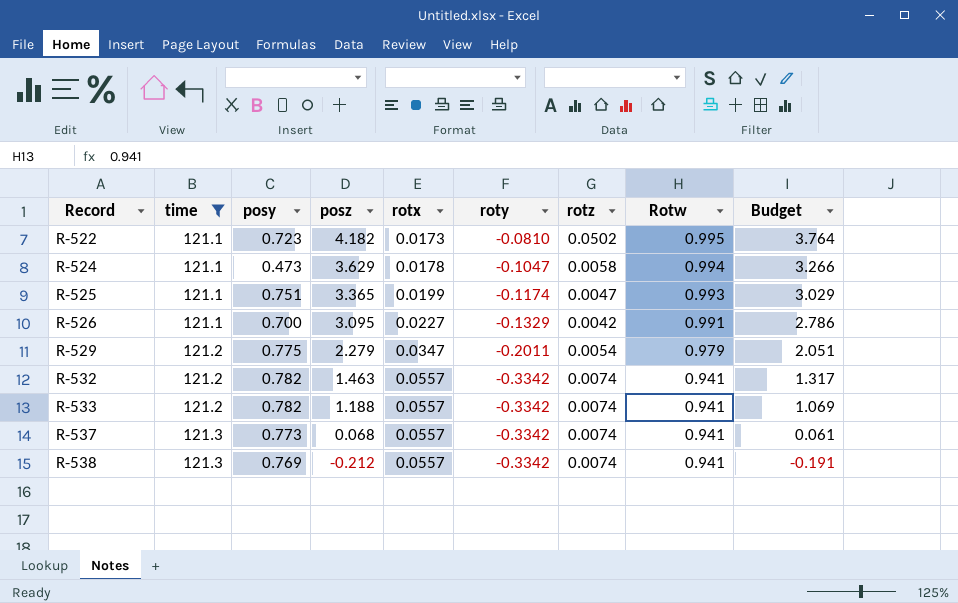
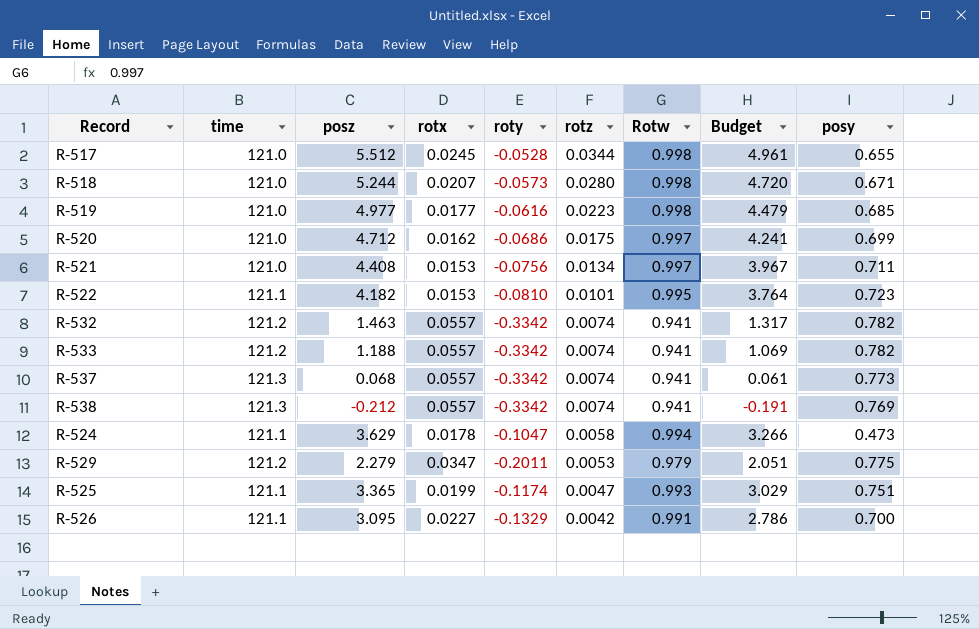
filter: time != 121.0 -> none
row order: Record ascending -> rotz descending
column posy | position: 3 -> 9
R-522 | rotx: 0.0173 -> 0.0153
R-522 | rotz: 0.0502 -> 0.0101
R-529 | rotz: 0.0054 -> 0.0053

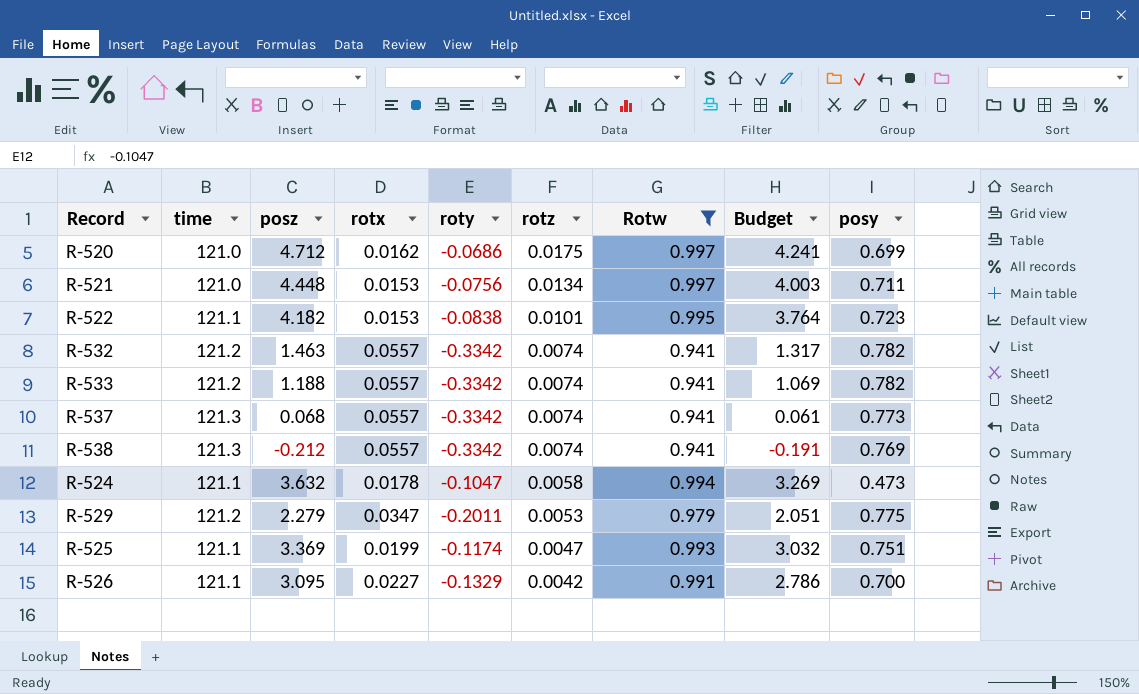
filter: none -> Rotw != 0.998
R-521 | posz: 4.408 -> 4.448
R-521 | Budget: 3.967 -> 4.003
R-522 | roty: -0.0810 -> -0.0838
R-524 | posz: 3.629 -> 3.632
R-524 | Budget: 3.266 -> 3.269
R-525 | posz: 3.365 -> 3.369
R-525 | Budget: 3.029 -> 3.032

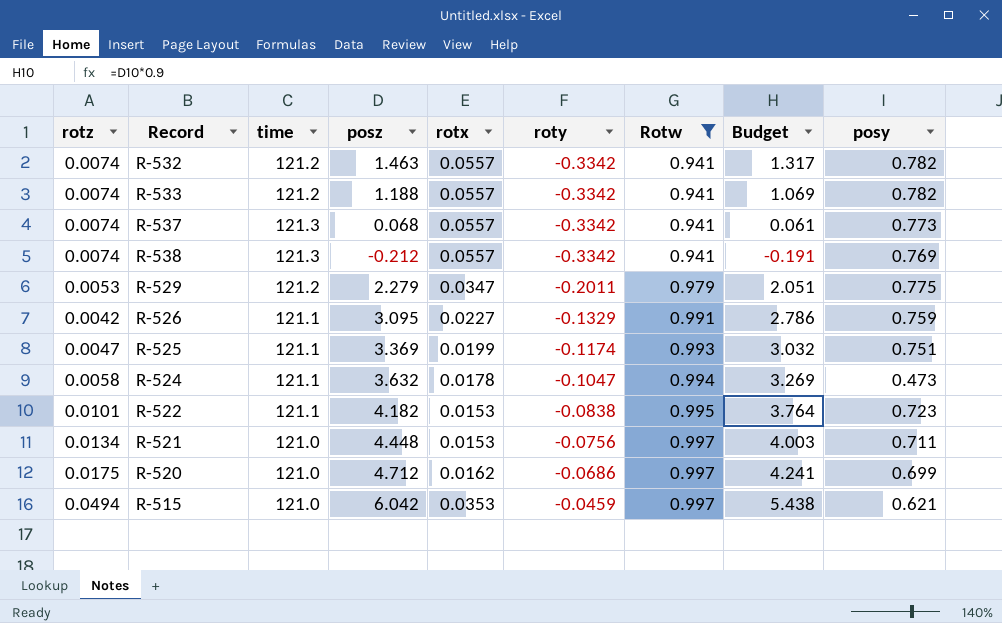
row order: rotz descending -> roty ascending
column rotz | position: 6 -> 1
R-526 | posy: 0.700 -> 0.759
row R-515: none -> 0.0494 | 121.0 | 6.042 | 0.0353 | -0.0459 | 0.997 | 5.438 | 0.621

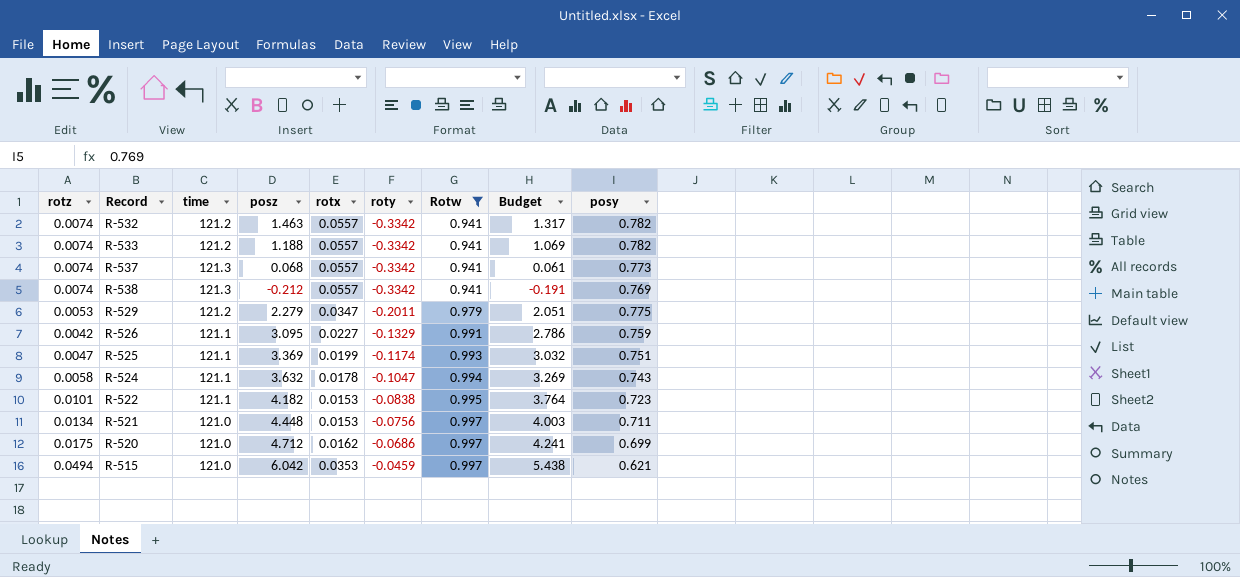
R-524 | posy: 0.473 -> 0.743

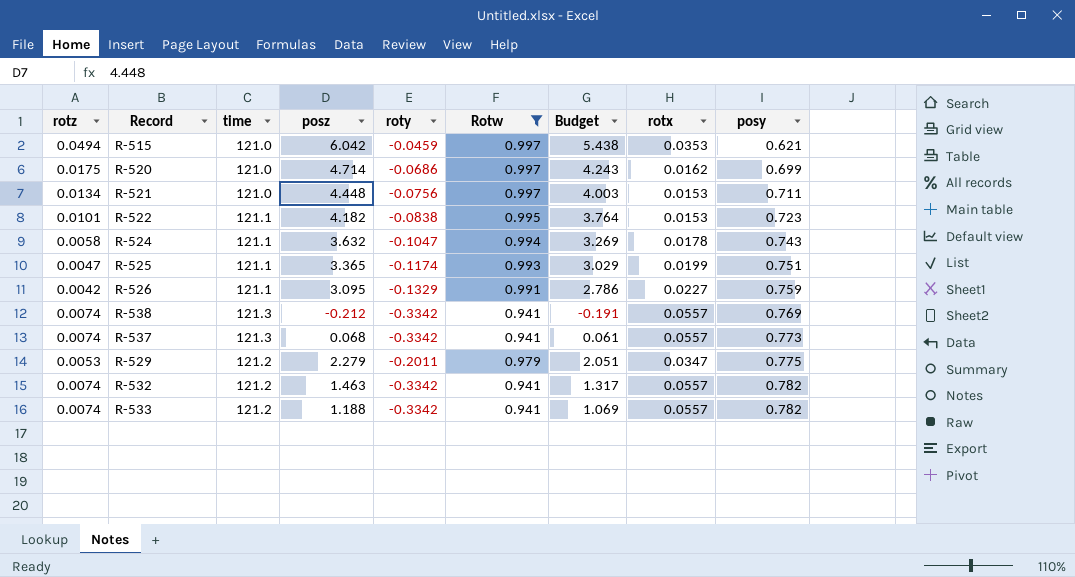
row order: roty ascending -> posy ascending
column rotx | position: 5 -> 8
R-520 | posz: 4.712 -> 4.714
R-520 | Budget: 4.241 -> 4.243
R-525 | posz: 3.369 -> 3.365
R-525 | Budget: 3.032 -> 3.029

